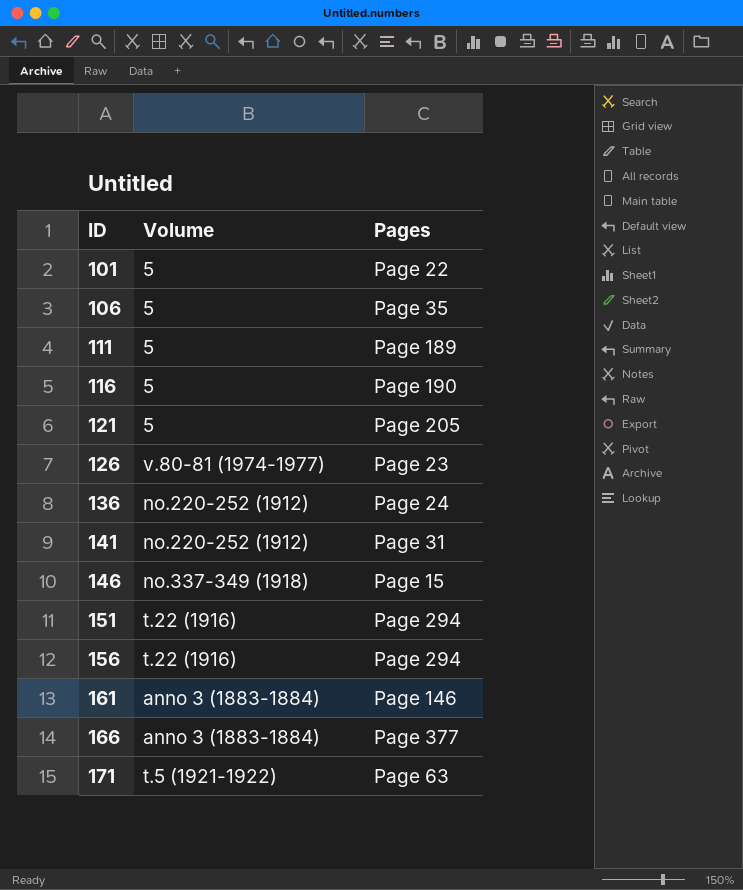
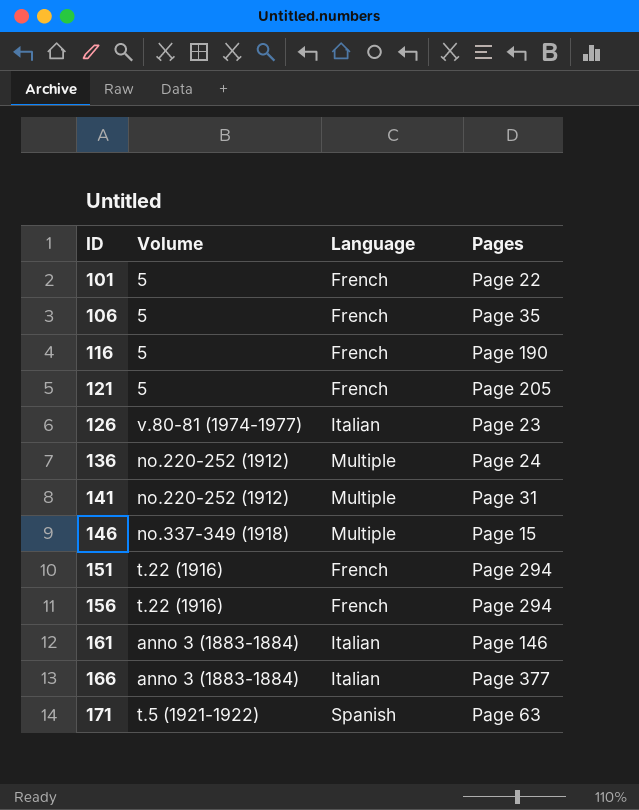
column Language | position: none -> 3
row 111: 5 | Page 189 -> none

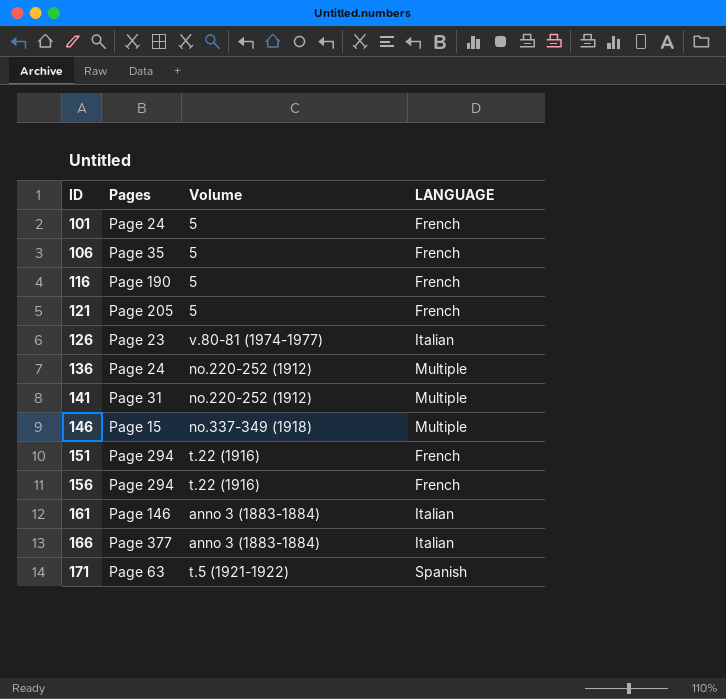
column Pages | position: 4 -> 2
column name: Language -> LANGUAGE
101 | Pages: Page 22 -> Page 24

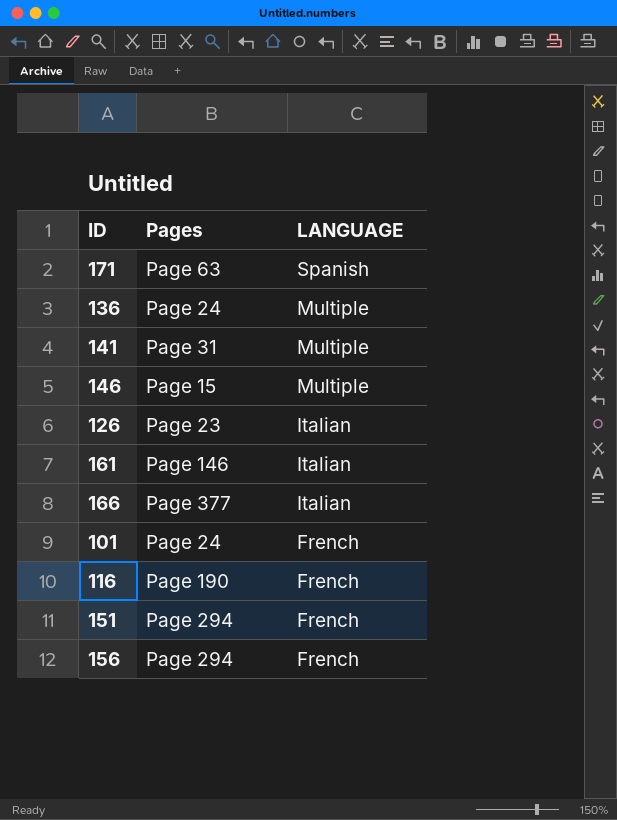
row order: ID ascending -> LANGUAGE descending
column Volume | position: 3 -> none
row 106: Page 35 | 5 | French -> none
row 121: Page 205 | 5 | French -> none

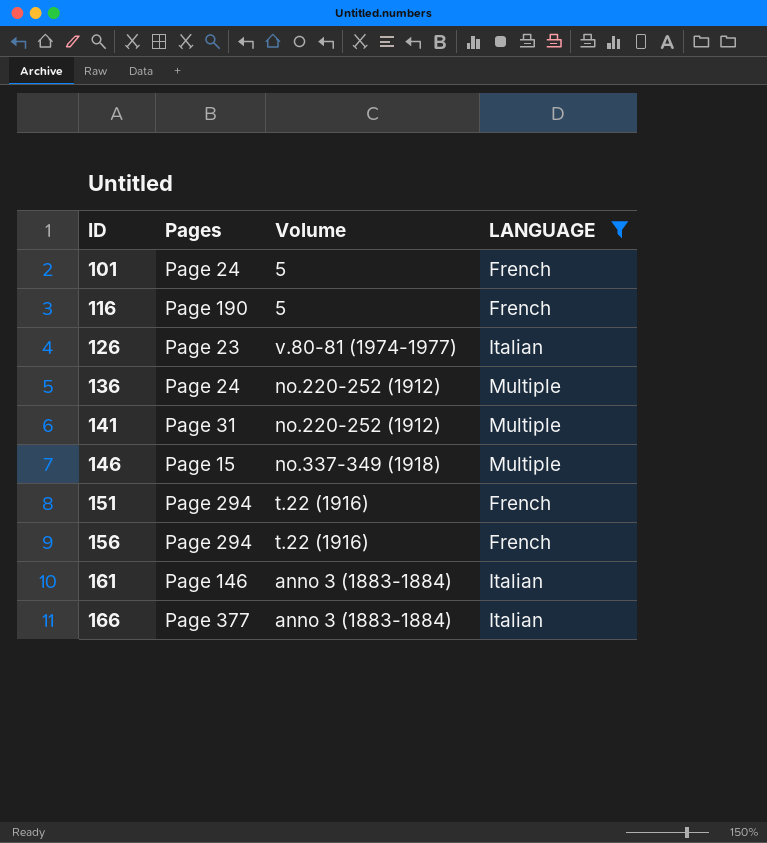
filter: none -> LANGUAGE != Spanish
row order: LANGUAGE descending -> ID ascending
column Volume | position: none -> 3

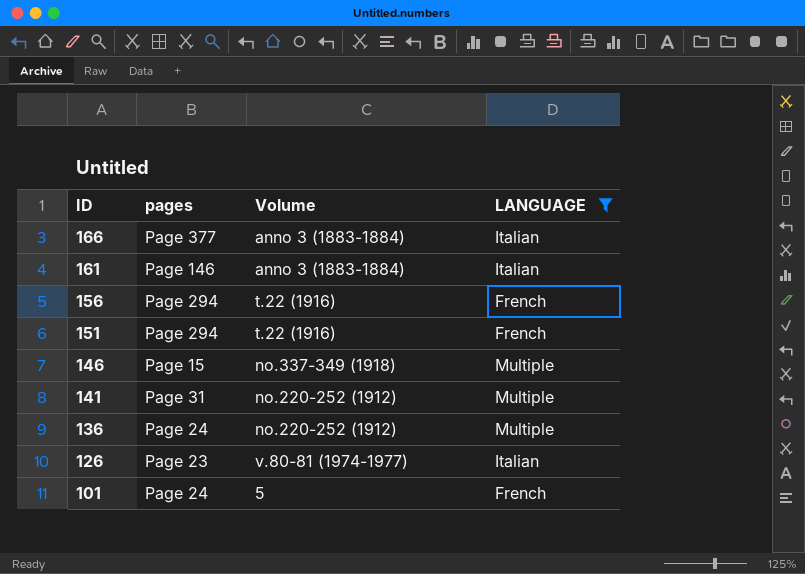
row order: ID ascending -> ID descending
column name: Pages -> pages
row 116: Page 190 | 5 | French -> none

